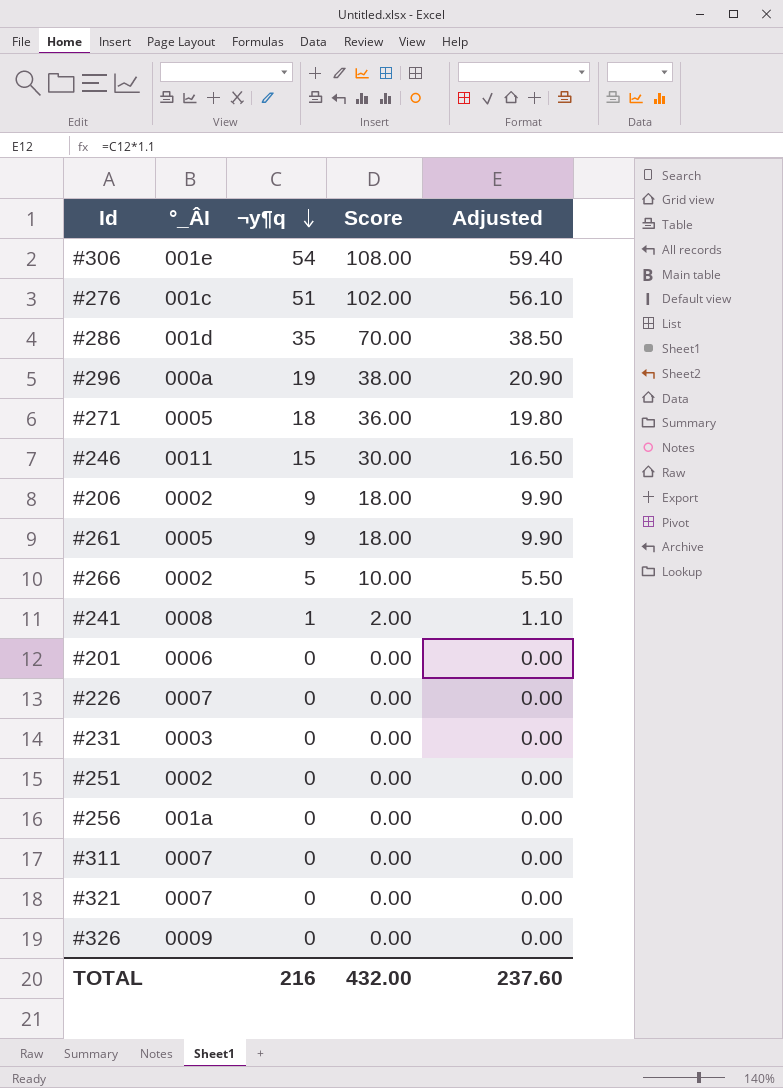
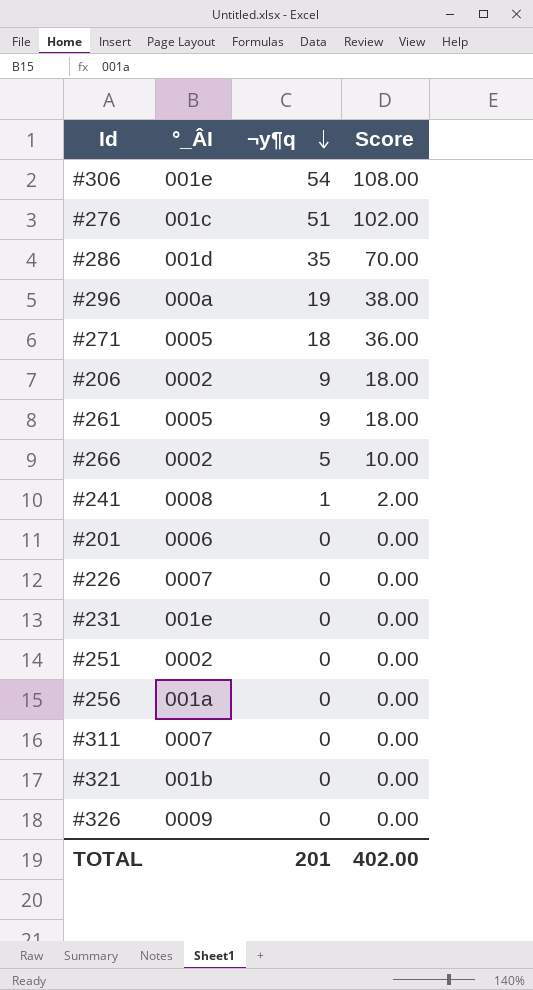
column Adjusted | formula: [¬y¶q] * 1.1 -> none
row #246: 0011 | 15 | 30.00 | 16.50 -> none
#231 | °_ÂI: 0003 -> 001e
#321 | °_ÂI: 0007 -> 001b
TOTAL | ¬y¶q: 216 -> 201
TOTAL | Score: 432.00 -> 402.00

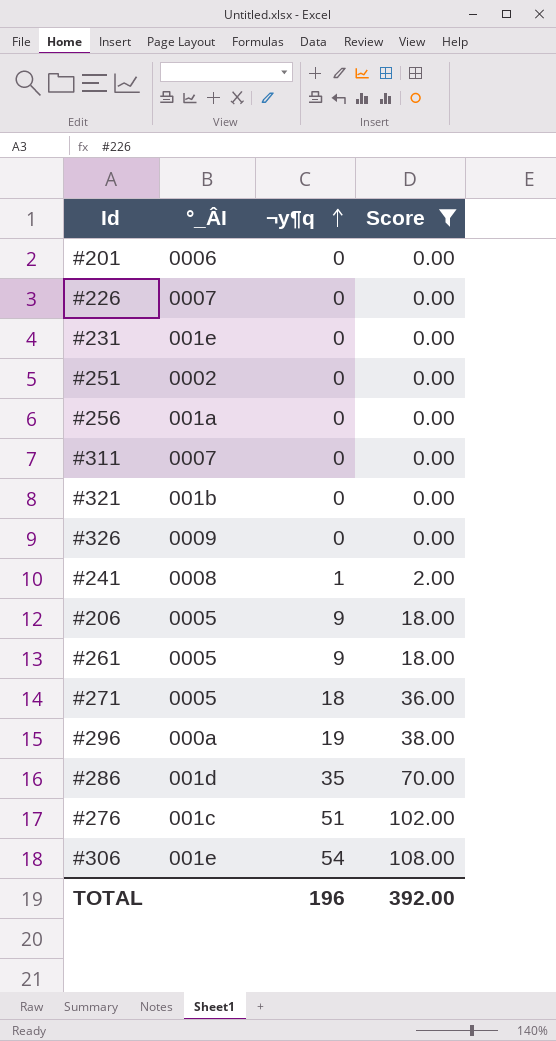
filter: none -> Score != 10.00
row order: ¬y¶q descending -> ¬y¶q ascending
#206 | °_ÂI: 0002 -> 0005
TOTAL | ¬y¶q: 201 -> 196
TOTAL | Score: 402.00 -> 392.00

